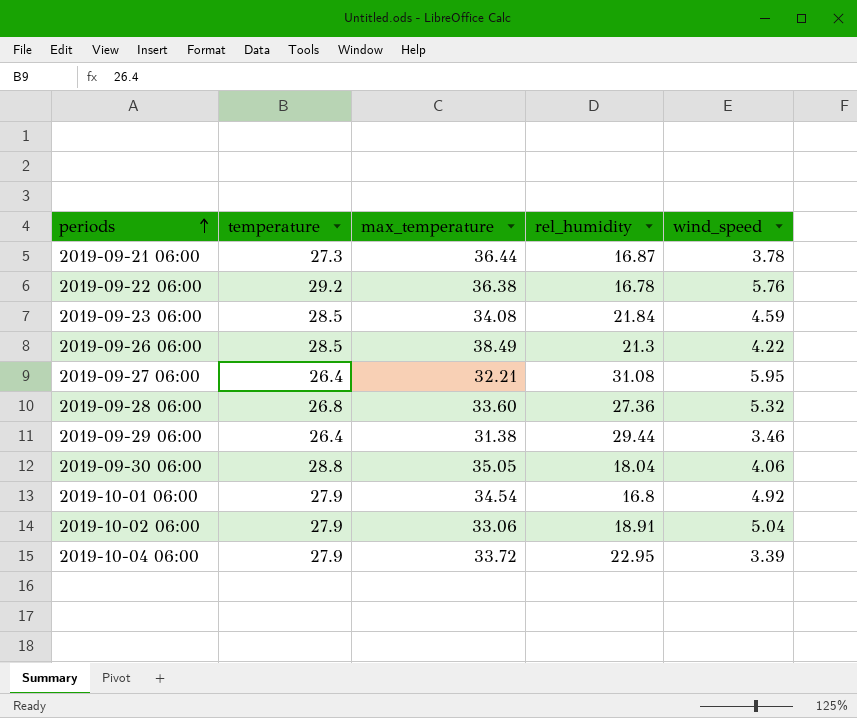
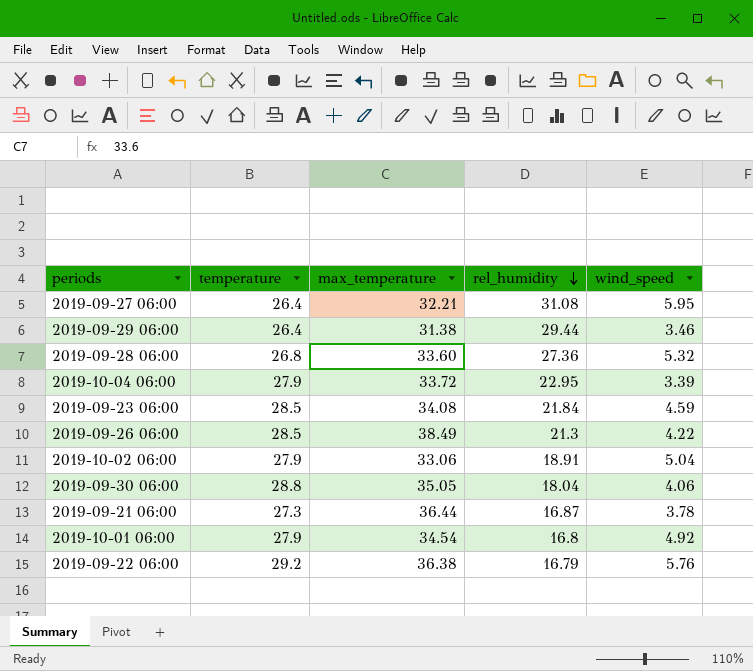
row order: periods ascending -> rel_humidity descending
2019-09-22 06:00 | rel_humidity: 16.78 -> 16.79

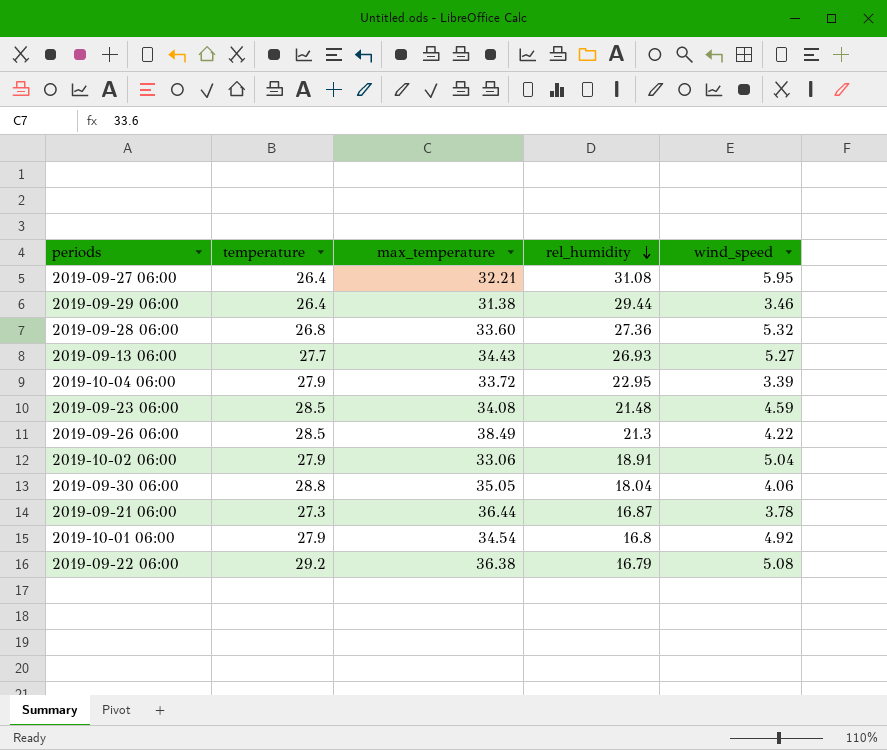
row 2019-09-13 06:00: none -> 27.7 | 34.43 | 26.93 | 5.27
2019-09-23 06:00 | rel_humidity: 21.84 -> 21.48
2019-09-22 06:00 | wind_speed: 5.76 -> 5.08

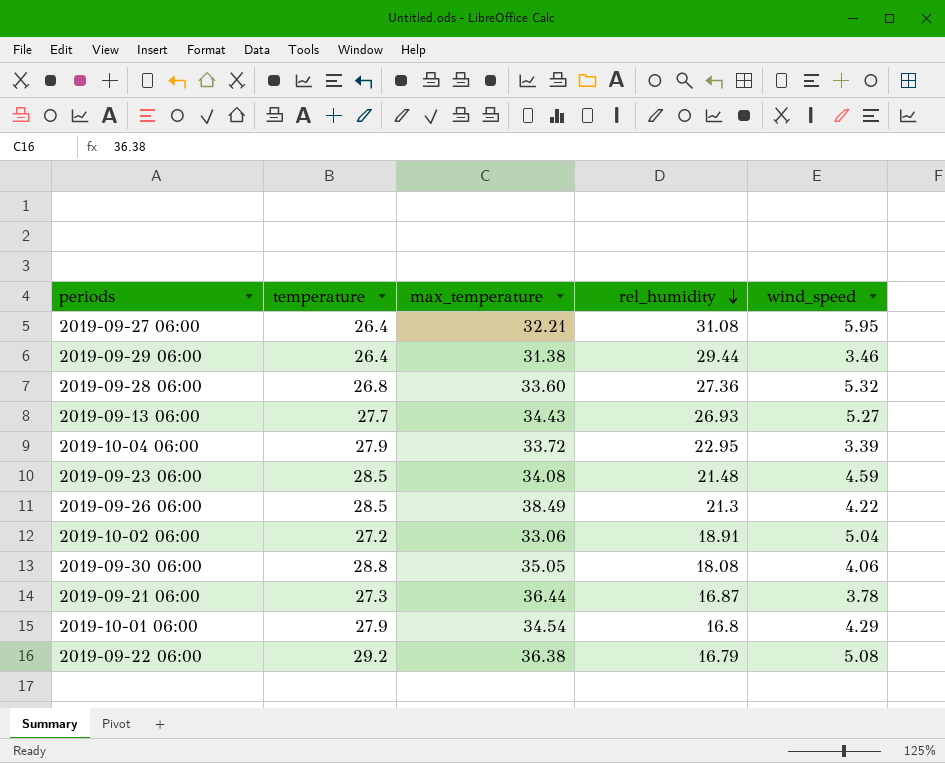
2019-10-02 06:00 | temperature: 27.9 -> 27.2
2019-09-30 06:00 | rel_humidity: 18.04 -> 18.08
2019-10-01 06:00 | wind_speed: 4.92 -> 4.29

